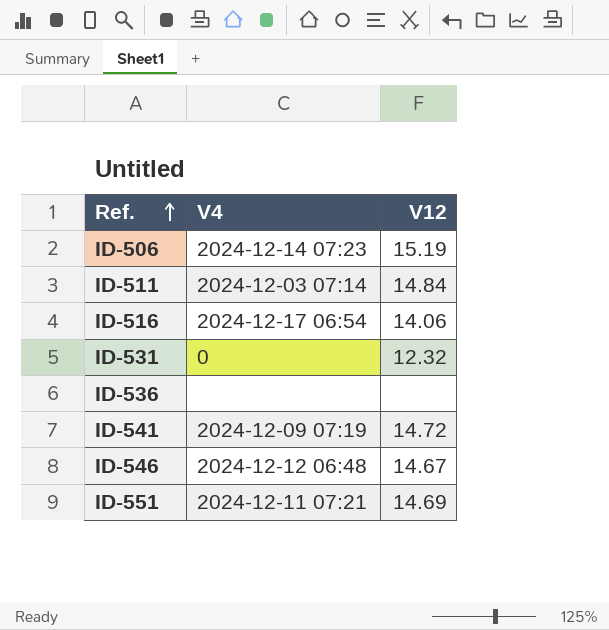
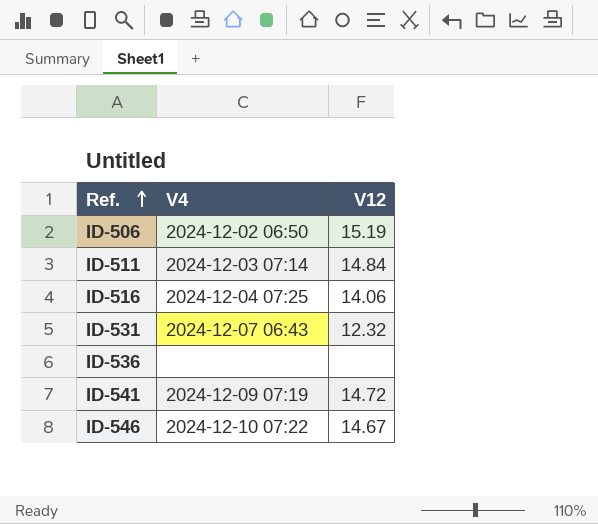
row ID-551: 2024-12-11 07:21 | 14.69 -> none
ID-506 | V4: 2024-12-14 07:23 -> 2024-12-02 06:50
ID-516 | V4: 2024-12-17 06:54 -> 2024-12-04 07:25
ID-531 | V4: 0 -> 2024-12-07 06:43
ID-546 | V4: 2024-12-12 06:48 -> 2024-12-10 07:22

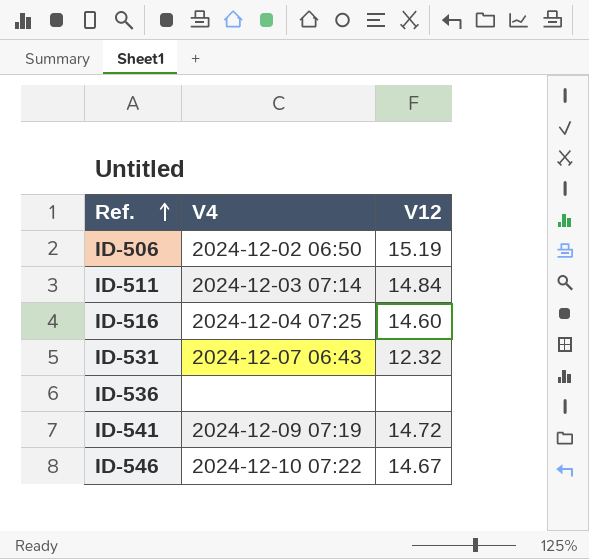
ID-516 | V12: 14.06 -> 14.60

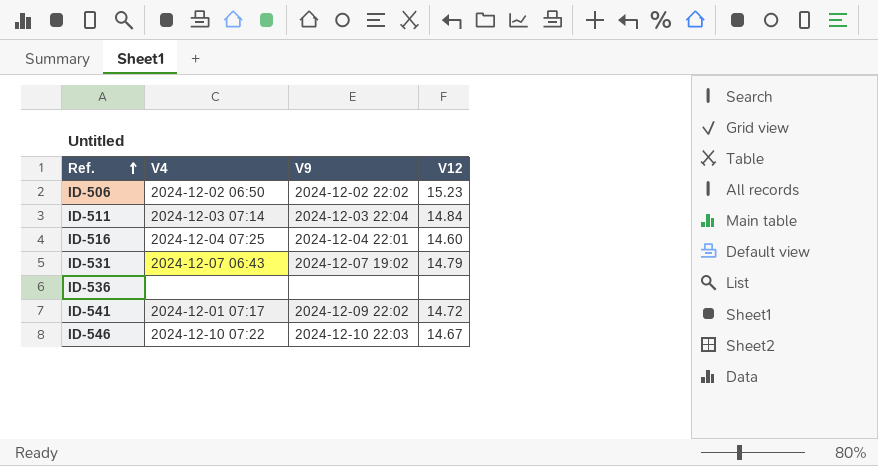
column V9 | position: none -> 3
ID-506 | V12: 15.19 -> 15.23
ID-531 | V12: 12.32 -> 14.79
ID-541 | V4: 2024-12-09 07:19 -> 2024-12-01 07:17

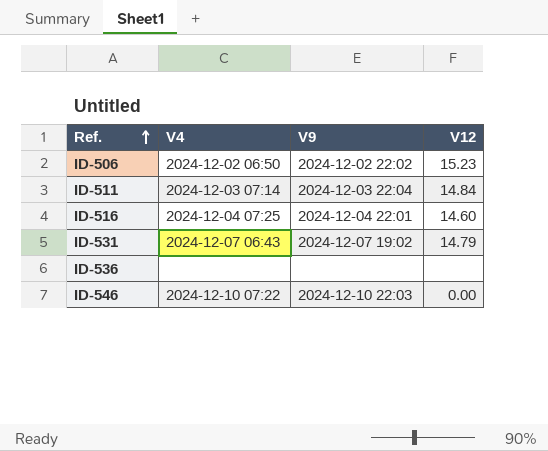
row ID-541: 2024-12-01 07:17 | 2024-12-09 22:02 | 14.72 -> none
ID-546 | V12: 14.67 -> 0.00

